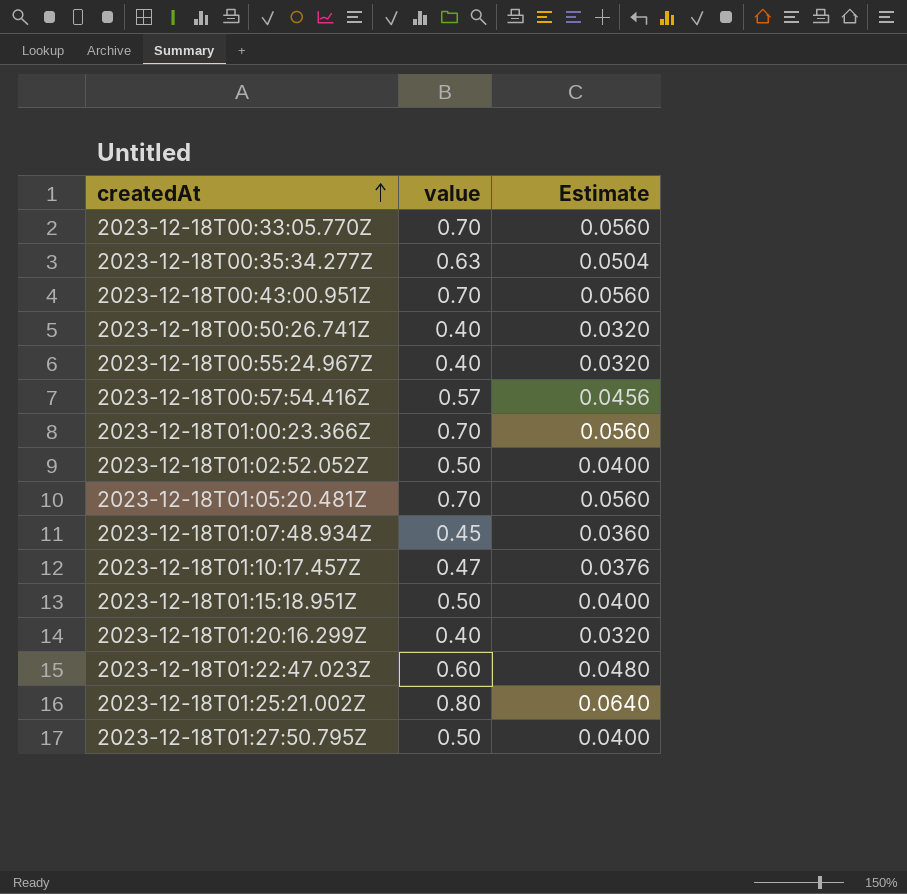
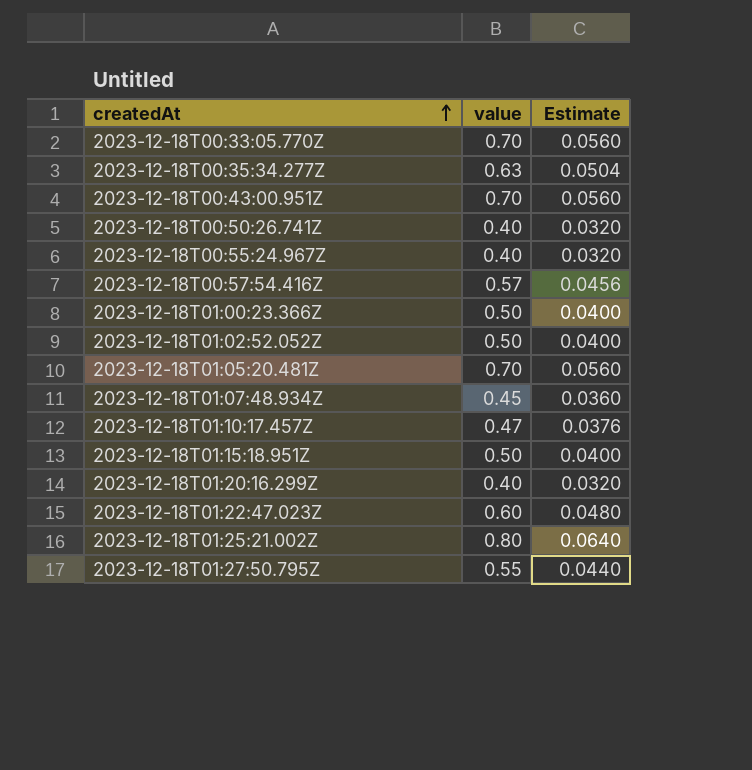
2023-12-18T01:00:23.366Z | value: 0.70 -> 0.50
2023-12-18T01:00:23.366Z | Estimate: 0.0560 -> 0.0400
2023-12-18T01:27:50.795Z | value: 0.50 -> 0.55
2023-12-18T01:27:50.795Z | Estimate: 0.0400 -> 0.0440

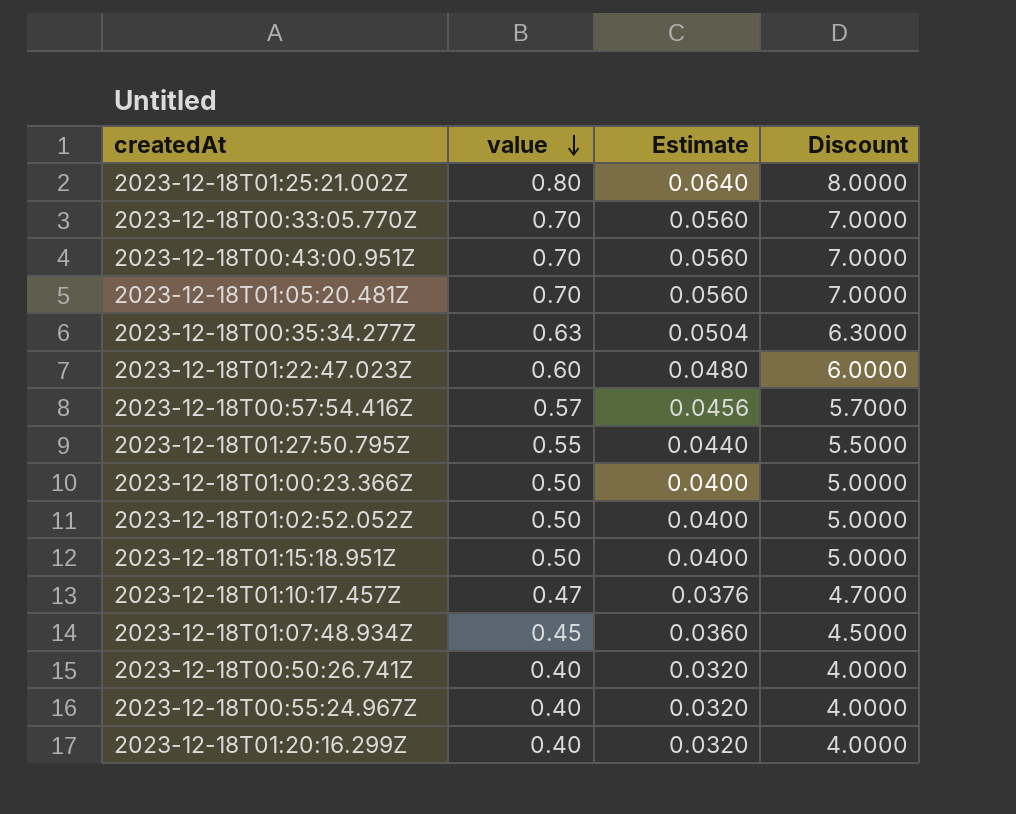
row order: createdAt ascending -> value descending
column Discount | formula: none -> [value] * 10

